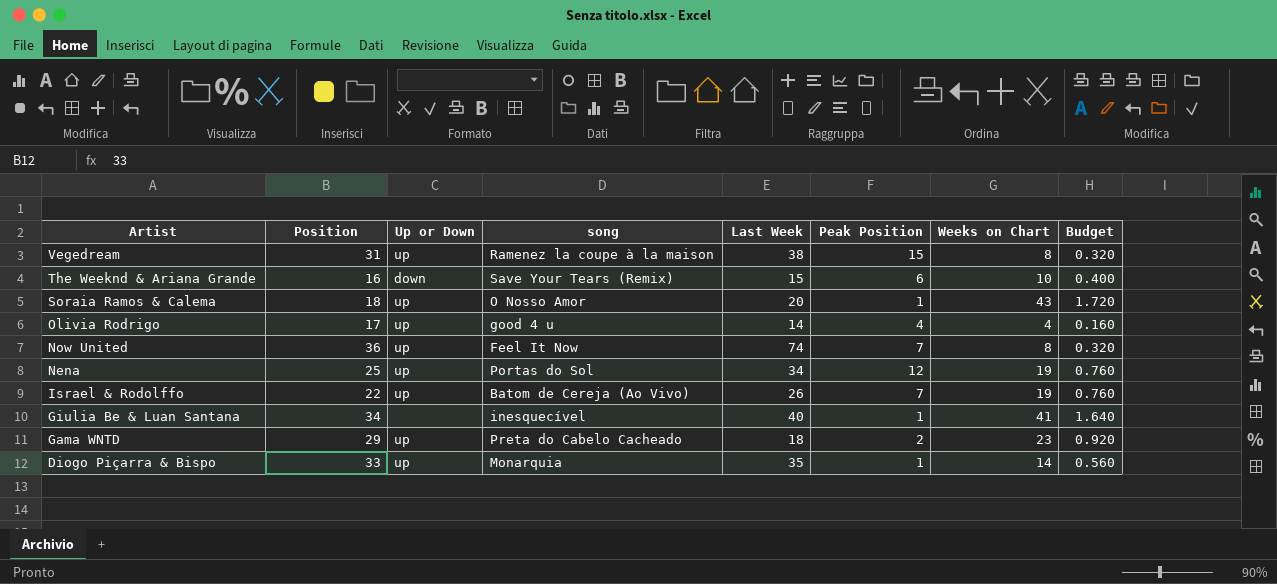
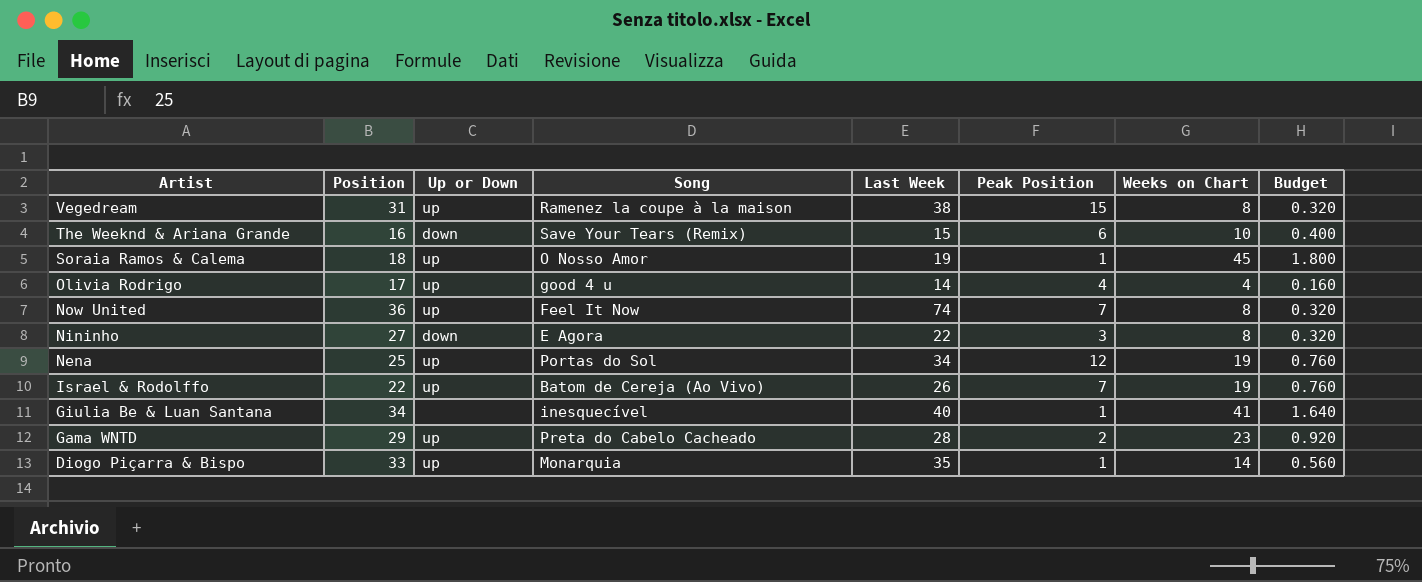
column name: song -> Song
Soraia Ramos & Calema | Last Week: 20 -> 19
Soraia Ramos & Calema | Weeks on Chart: 43 -> 45
Soraia Ramos & Calema | Budget: 1.720 -> 1.800
row Nininho: none -> 27 | down | E Agora | 22 | 3 | 8 | 0.320
Gama WNTD | Last Week: 18 -> 28

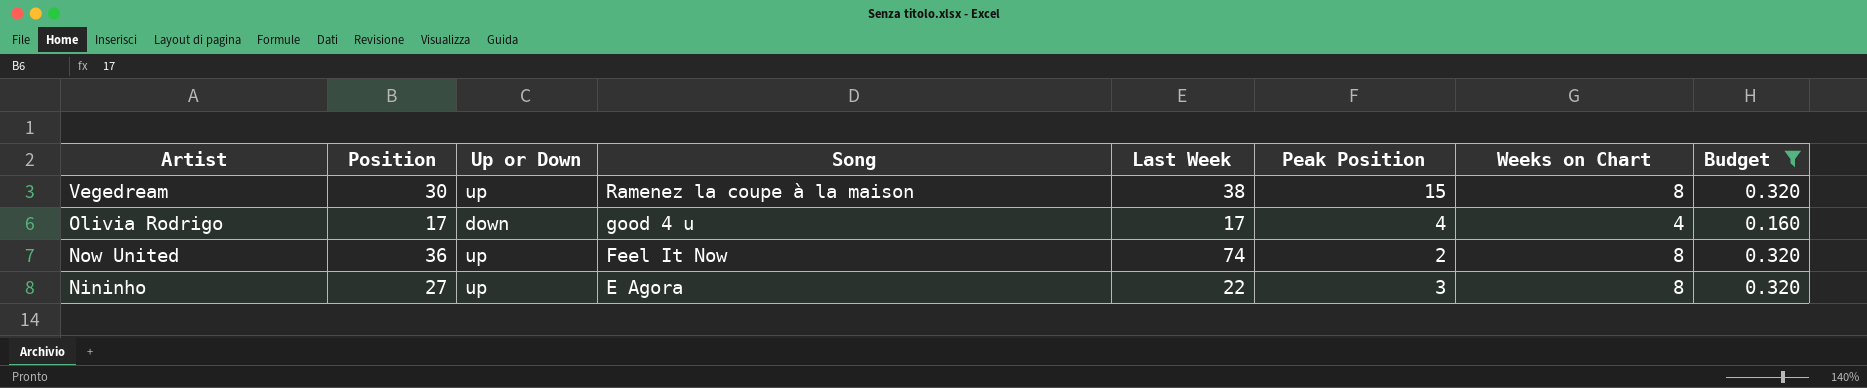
filter: none -> Budget <= 0.320
Vegedream | Position: 31 -> 30
Olivia Rodrigo | Up or Down: up -> down
Olivia Rodrigo | Last Week: 14 -> 17
Now United | Peak Position: 7 -> 2
Nininho | Up or Down: down -> up

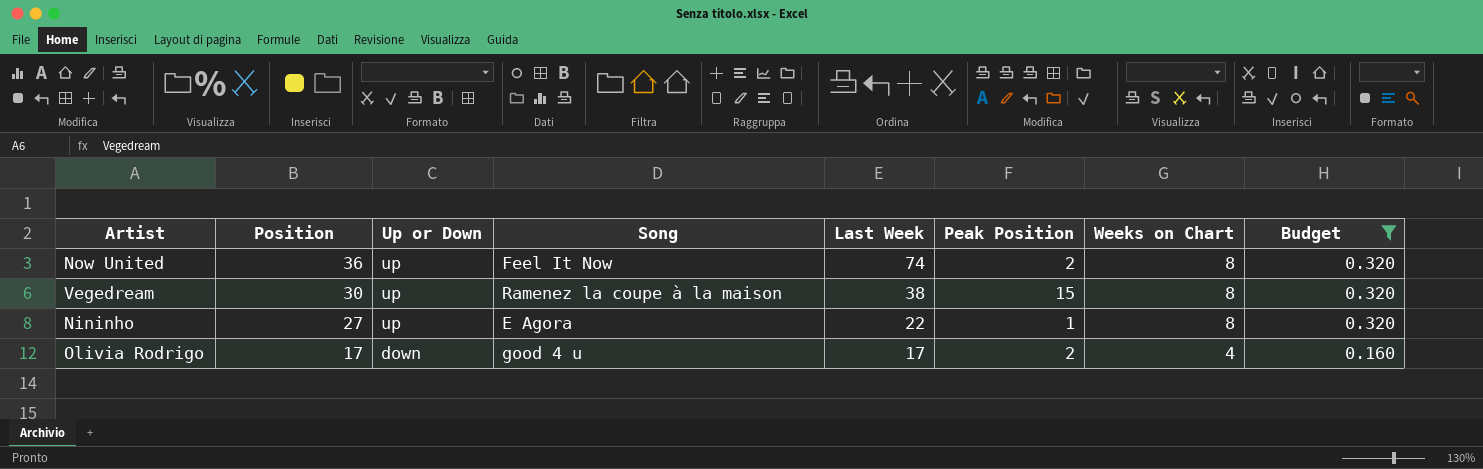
row order: Artist descending -> Position descending
Nininho | Peak Position: 3 -> 1
Olivia Rodrigo | Peak Position: 4 -> 2

